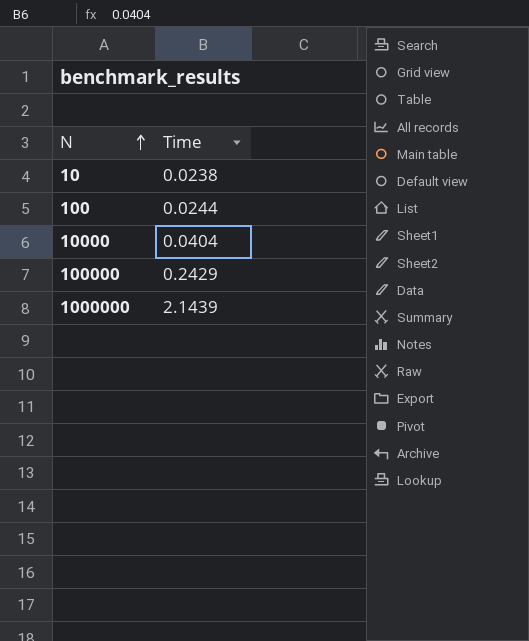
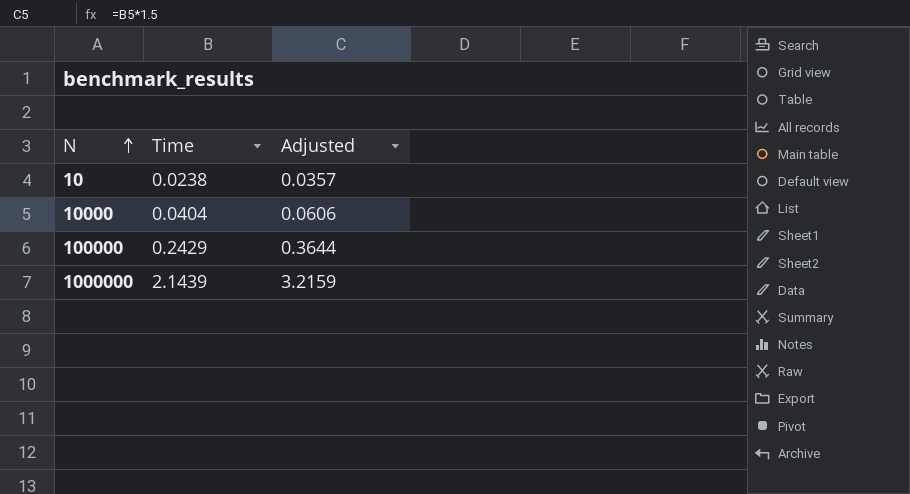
column Adjusted | formula: none -> [Time] * 1.5
row 100: 0.0244 -> none

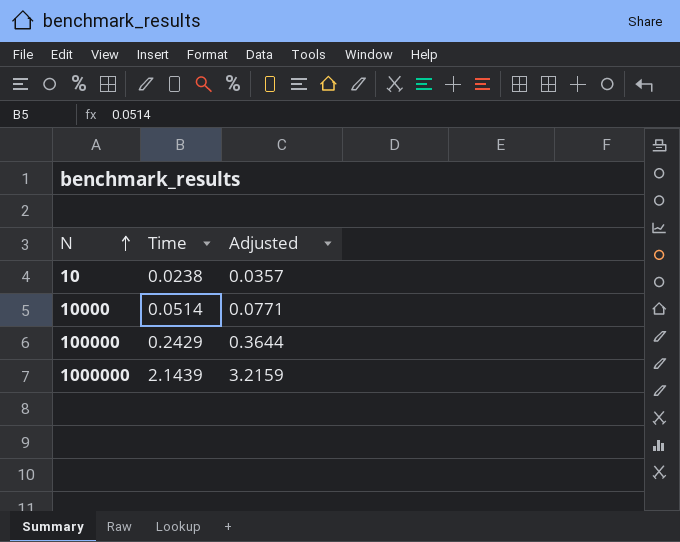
10000 | Time: 0.0404 -> 0.0514
10000 | Adjusted: 0.0606 -> 0.0771

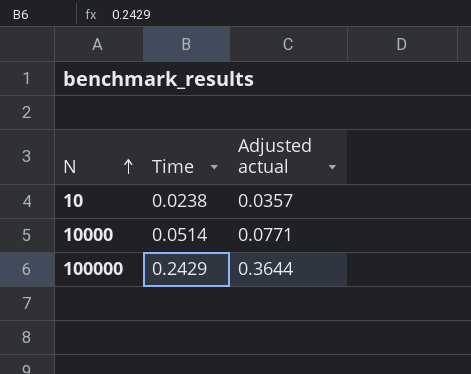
column name: Adjusted -> Adjusted actual
row 1000000: 2.1439 | 3.2159 -> none

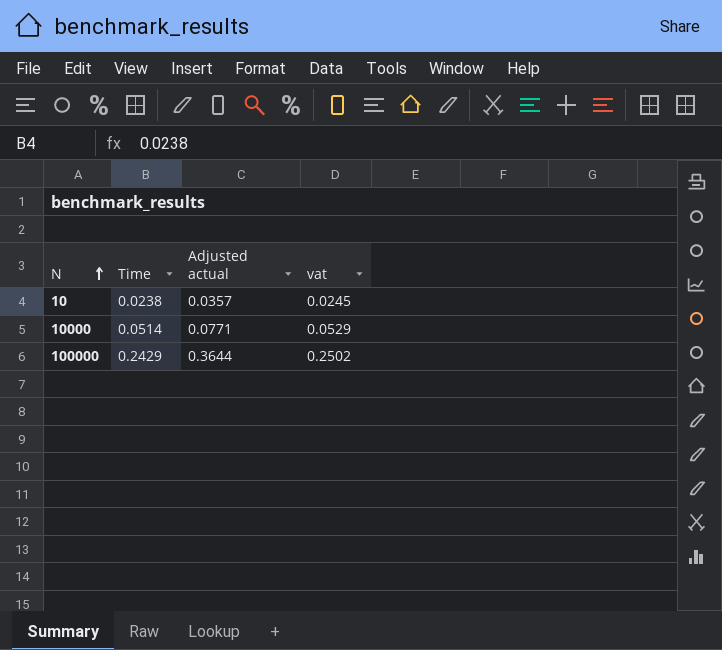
column vat | formula: none -> [Time] * 1.03

